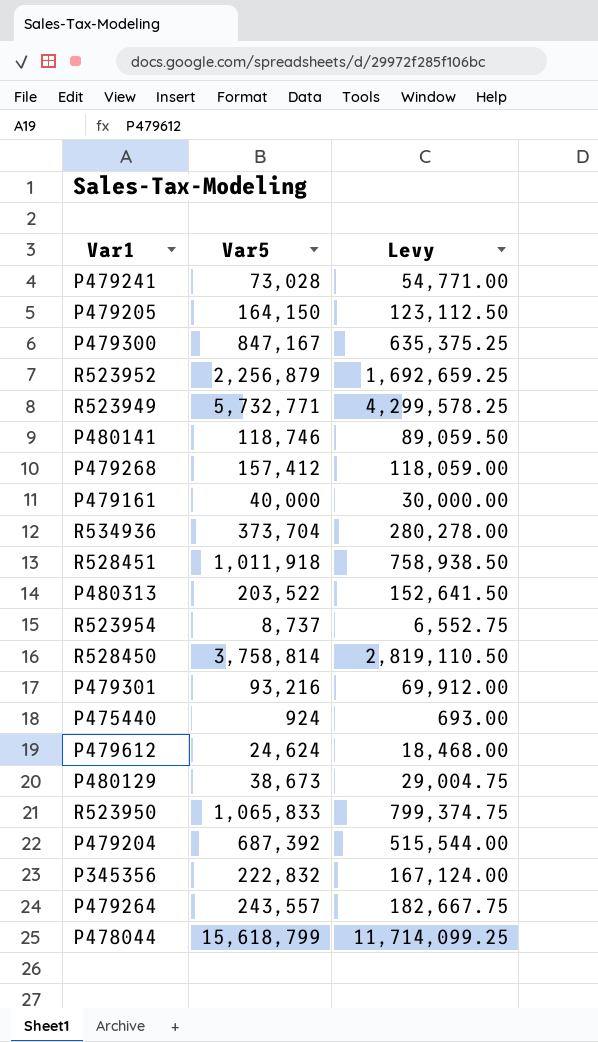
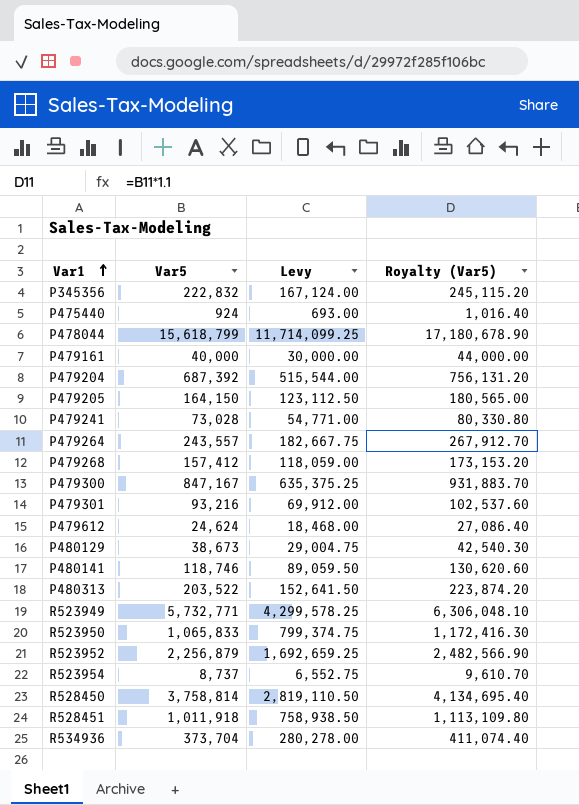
row order: none -> Var1 ascending
column Royalty (Var5) | formula: none -> [Var5] * 1.1

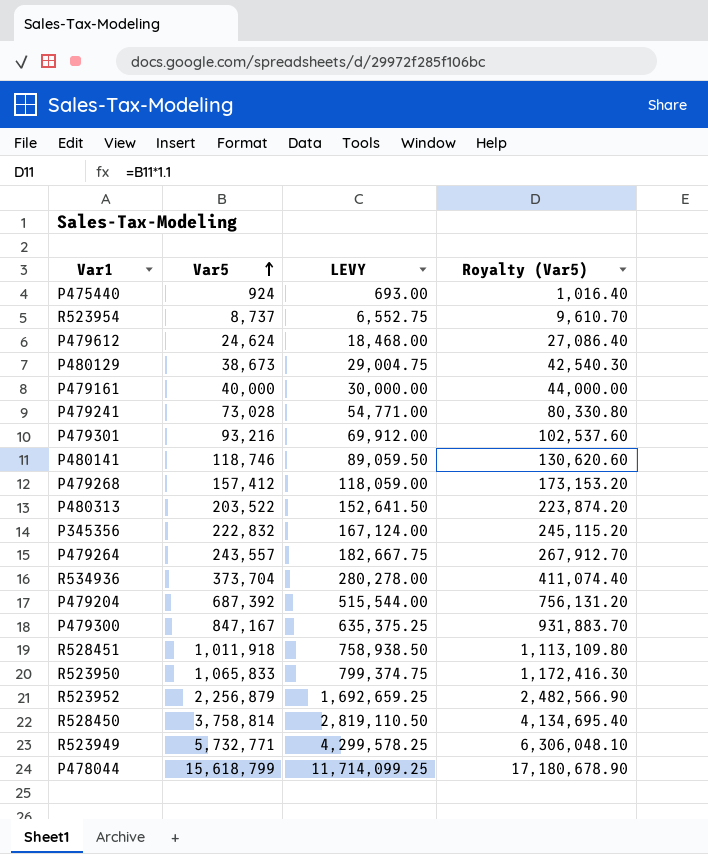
row order: Var1 ascending -> Var5 ascending
column name: Levy -> LEVY
row P479205: 164,150 | 123,112.50 | 180,565.00 -> none

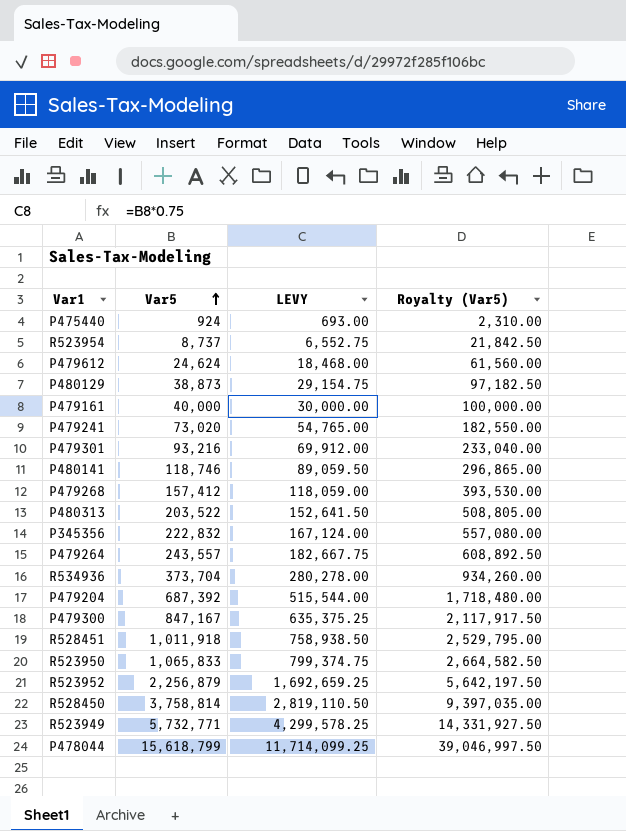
column Royalty (Var5) | formula: [Var5] * 1.1 -> [Var5] * 2.5
P480129 | Var5: 38,673 -> 38,873
P480129 | LEVY: 29,004.75 -> 29,154.75
P479241 | Var5: 73,028 -> 73,020
P479241 | LEVY: 54,771.00 -> 54,765.00

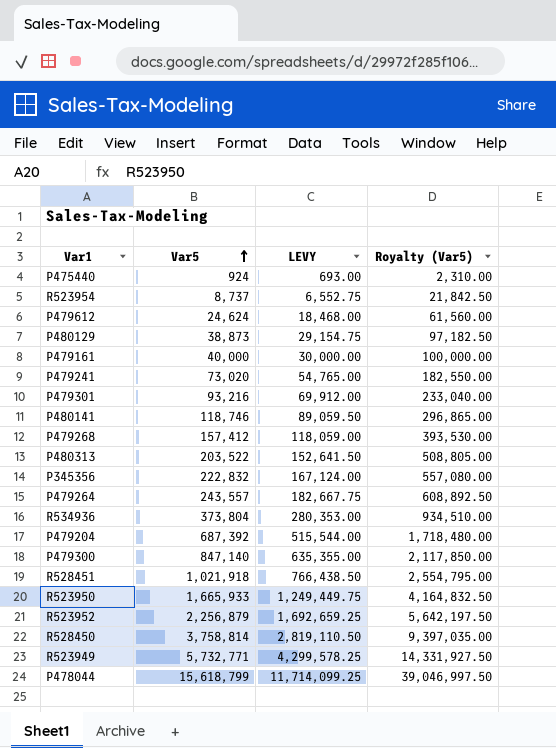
R534936 | Var5: 373,704 -> 373,804
R534936 | LEVY: 280,278.00 -> 280,353.00
R534936 | Royalty (Var5): 934,260.00 -> 934,510.00
P479300 | Var5: 847,167 -> 847,140
P479300 | LEVY: 635,375.25 -> 635,355.00
P479300 | Royalty (Var5): 2,117,917.50 -> 2,117,850.00
R528451 | Var5: 1,011,918 -> 1,021,918
R528451 | LEVY: 758,938.50 -> 766,438.50
R528451 | Royalty (Var5): 2,529,795.00 -> 2,554,795.00
R523950 | Var5: 1,065,833 -> 1,665,933
R523950 | LEVY: 799,374.75 -> 1,249,449.75
R523950 | Royalty (Var5): 2,664,582.50 -> 4,164,832.50

